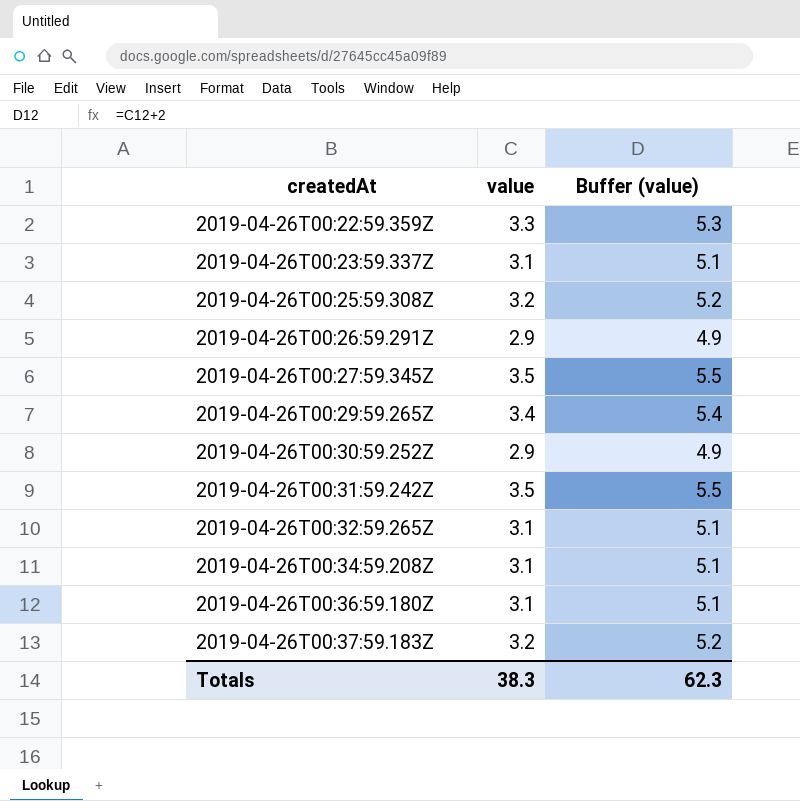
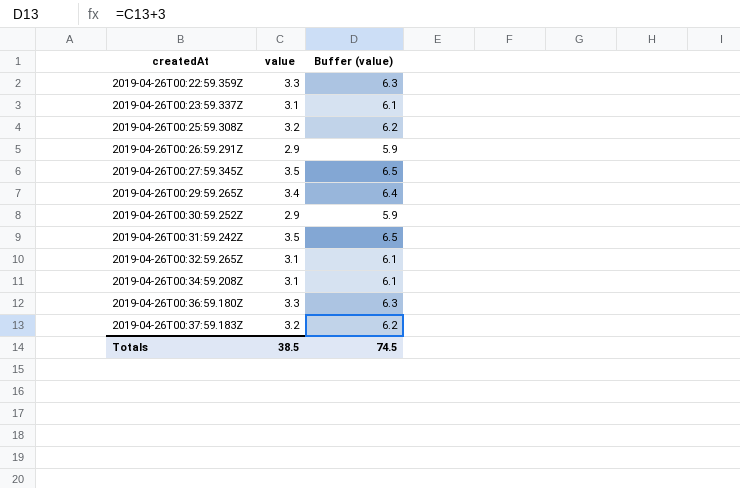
column Buffer (value) | formula: [value] + 2 -> [value] + 3
2019-04-26T00:36:59.180Z | value: 3.1 -> 3.3
Totals | value: 38.3 -> 38.5
Totals | Buffer (value): 62.3 -> 74.5

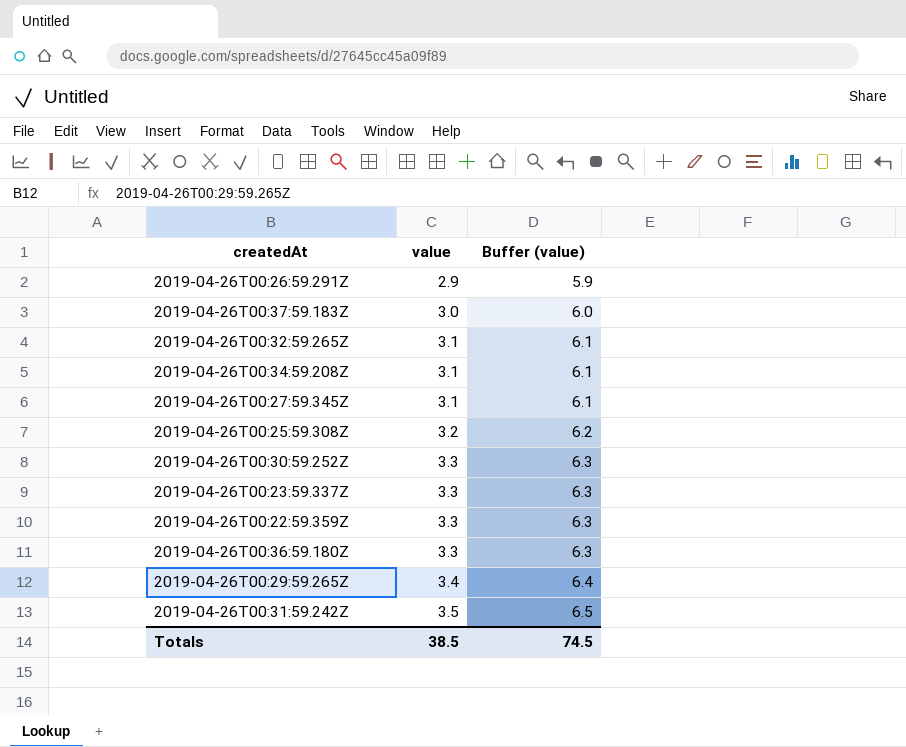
row order: createdAt ascending -> value ascending
2019-04-26T00:37:59.183Z | value: 3.2 -> 3.0
2019-04-26T00:37:59.183Z | Buffer (value): 6.2 -> 6.0
2019-04-26T00:27:59.345Z | value: 3.5 -> 3.1
2019-04-26T00:27:59.345Z | Buffer (value): 6.5 -> 6.1
2019-04-26T00:30:59.252Z | value: 2.9 -> 3.3
2019-04-26T00:30:59.252Z | Buffer (value): 5.9 -> 6.3
2019-04-26T00:23:59.337Z | value: 3.1 -> 3.3
2019-04-26T00:23:59.337Z | Buffer (value): 6.1 -> 6.3

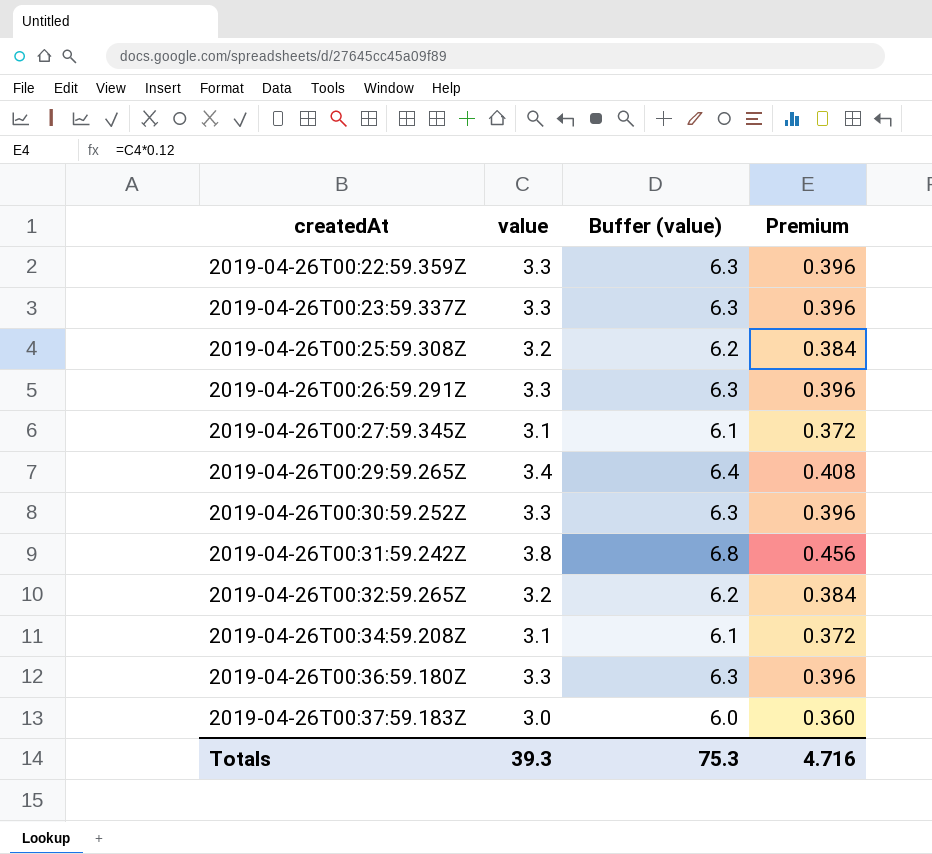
row order: value ascending -> createdAt ascending
column Premium | formula: none -> [value] * 0.12
2019-04-26T00:26:59.291Z | value: 2.9 -> 3.3
2019-04-26T00:26:59.291Z | Buffer (value): 5.9 -> 6.3
2019-04-26T00:31:59.242Z | value: 3.5 -> 3.8
2019-04-26T00:31:59.242Z | Buffer (value): 6.5 -> 6.8
2019-04-26T00:32:59.265Z | value: 3.1 -> 3.2
2019-04-26T00:32:59.265Z | Buffer (value): 6.1 -> 6.2
Totals | value: 38.5 -> 39.3
Totals | Buffer (value): 74.5 -> 75.3

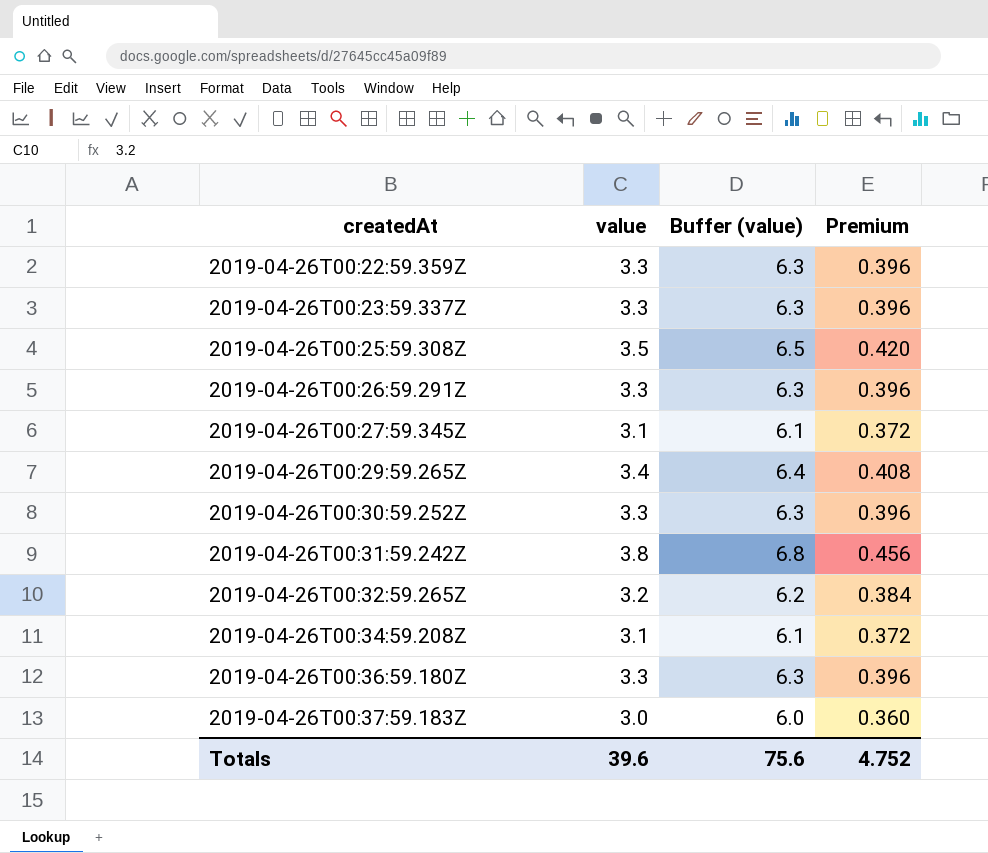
2019-04-26T00:25:59.308Z | value: 3.2 -> 3.5
2019-04-26T00:25:59.308Z | Buffer (value): 6.2 -> 6.5
2019-04-26T00:25:59.308Z | Premium: 0.384 -> 0.420
Totals | value: 39.3 -> 39.6
Totals | Buffer (value): 75.3 -> 75.6
Totals | Premium: 4.716 -> 4.752

